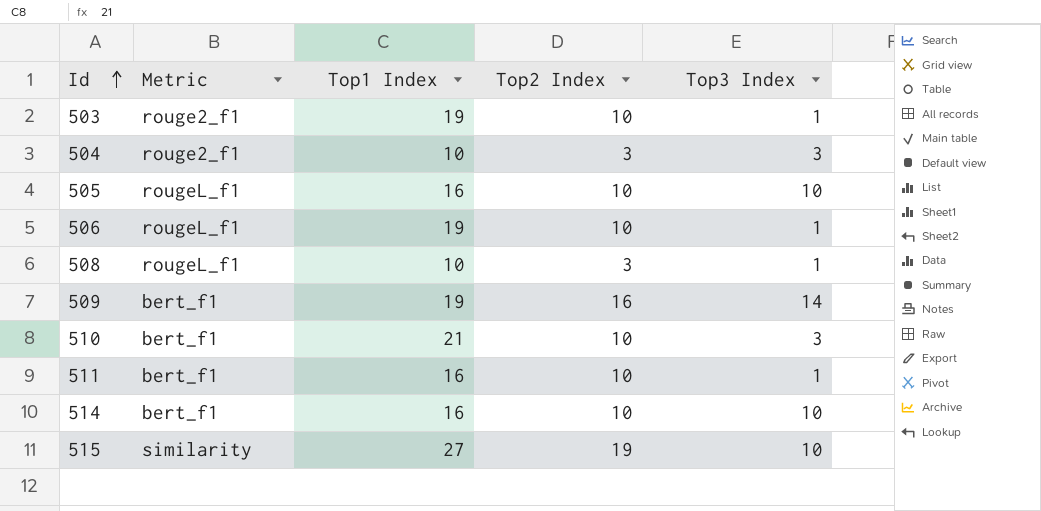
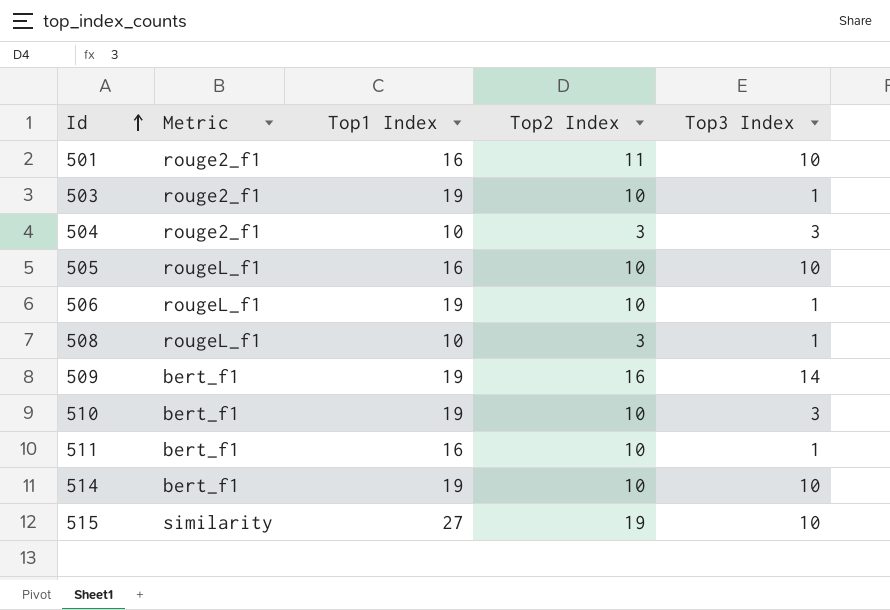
row 501: none -> rouge2_f1 | 16 | 11 | 10
510 | Top1 Index: 21 -> 19
514 | Top1 Index: 16 -> 19

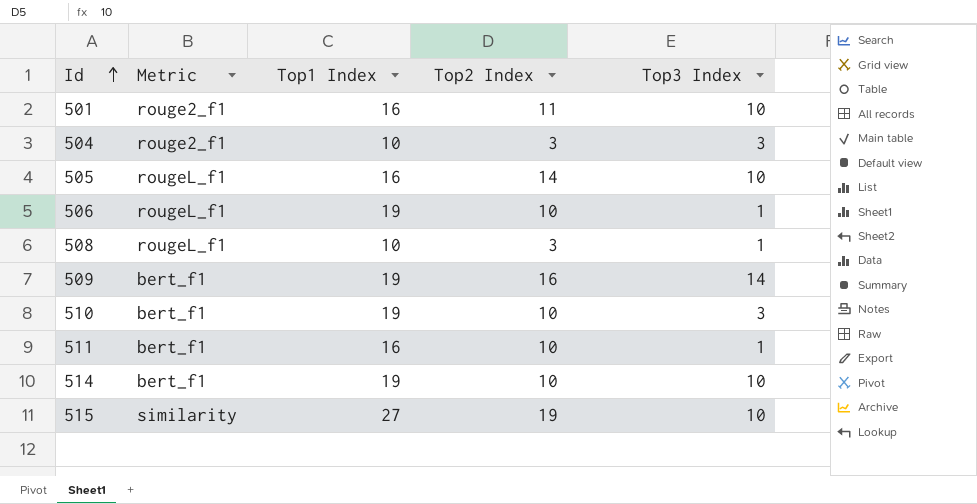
row 503: rouge2_f1 | 19 | 10 | 1 -> none
505 | Top2 Index: 10 -> 14

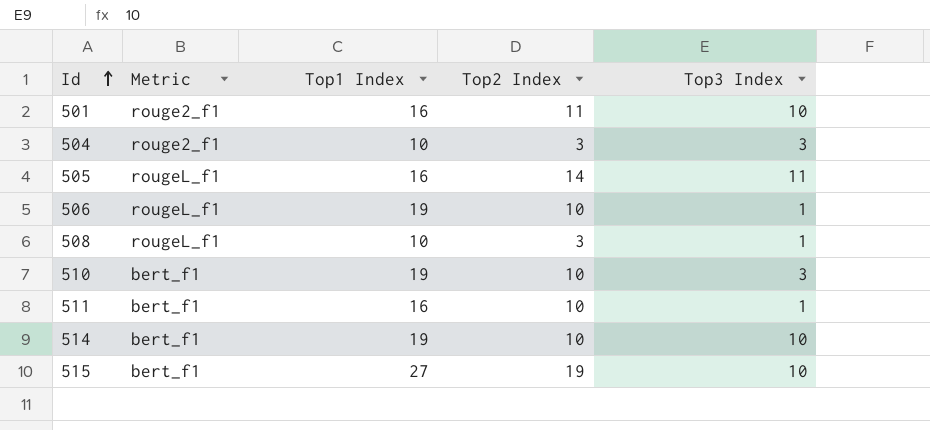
row 509: bert_f1 | 19 | 16 | 14 -> none
505 | Top3 Index: 10 -> 11
515 | Metric: similarity -> bert_f1

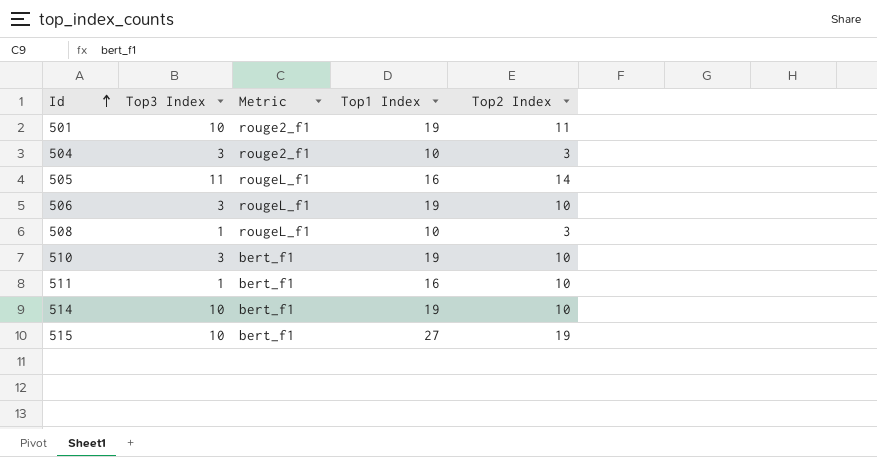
column Top3 Index | position: 5 -> 2
501 | Top1 Index: 16 -> 19
506 | Top3 Index: 1 -> 3

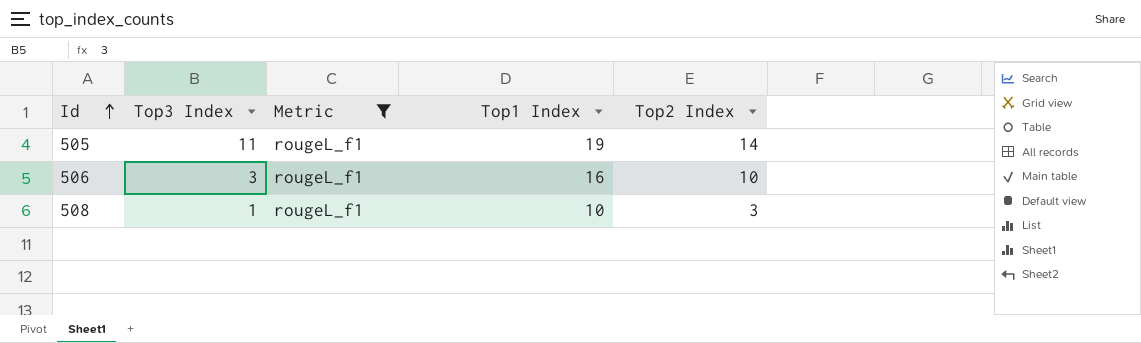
filter: none -> Metric = rougeL_f1
505 | Top1 Index: 16 -> 19
506 | Top1 Index: 19 -> 16

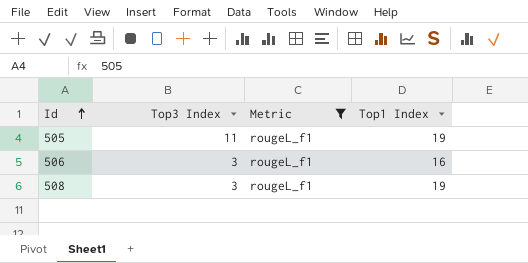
column Top2 Index | position: 5 -> none
508 | Top3 Index: 1 -> 3
508 | Top1 Index: 10 -> 19

